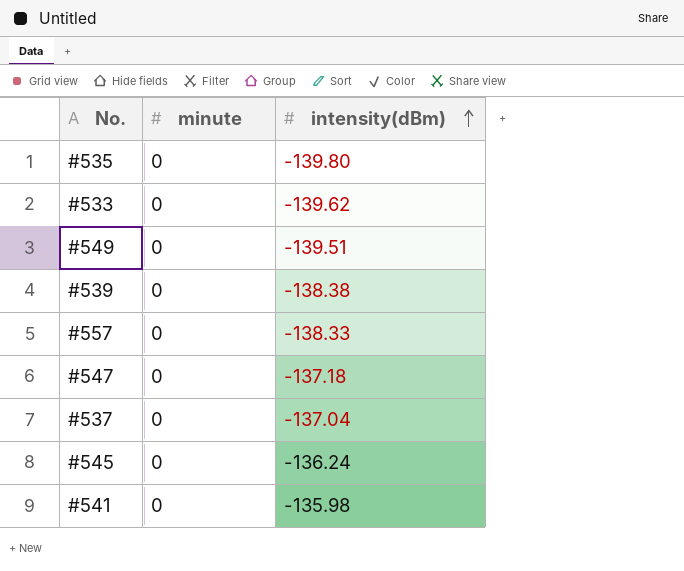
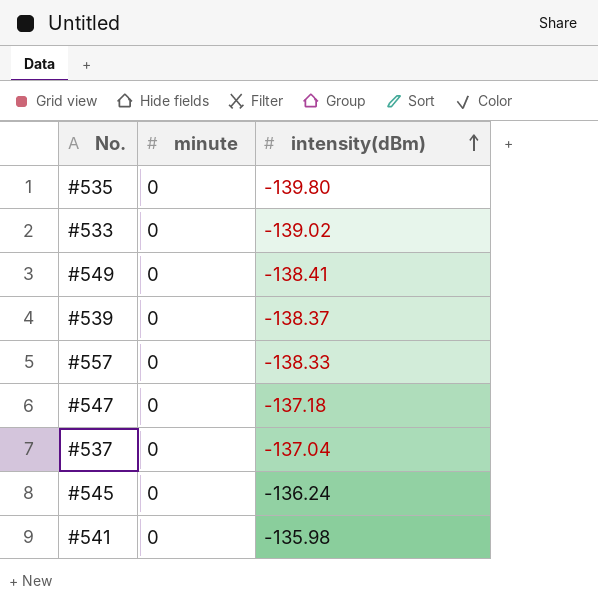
#533 | intensity(dBm): -139.62 -> -139.02
#549 | intensity(dBm): -139.51 -> -138.41
#539 | intensity(dBm): -138.38 -> -138.37

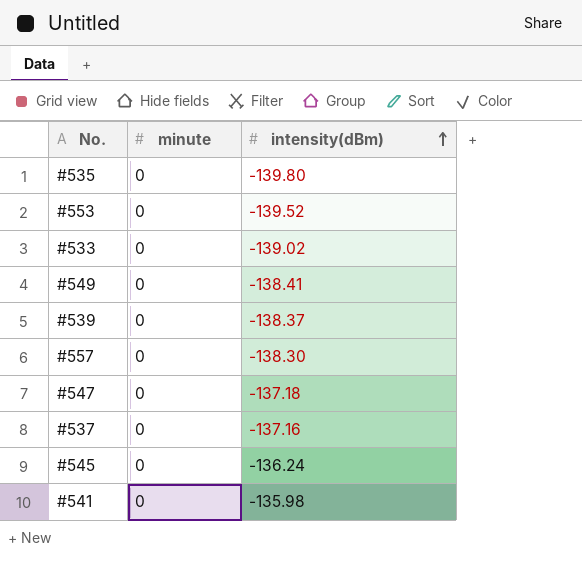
row #553: none -> 0 | -139.52
#557 | intensity(dBm): -138.33 -> -138.30
#537 | intensity(dBm): -137.04 -> -137.16

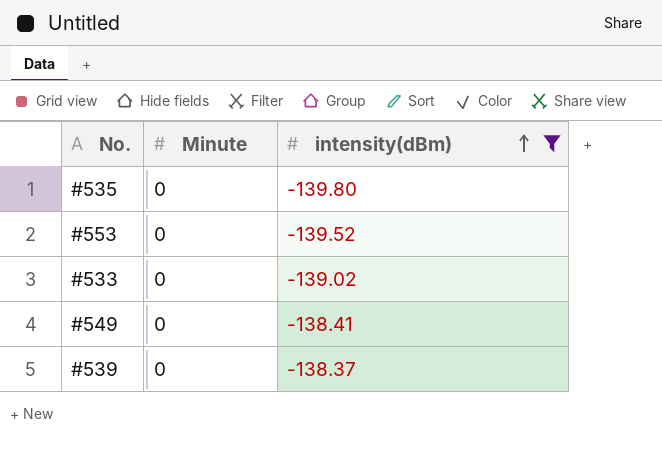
filter: none -> intensity(dBm) <= -138.37
column name: minute -> Minute

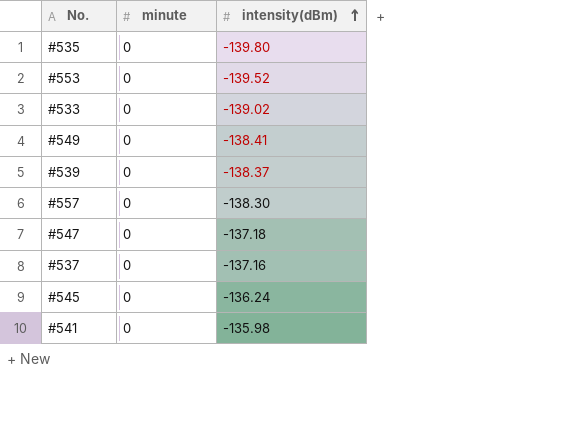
filter: intensity(dBm) <= -138.37 -> none
column name: Minute -> minute

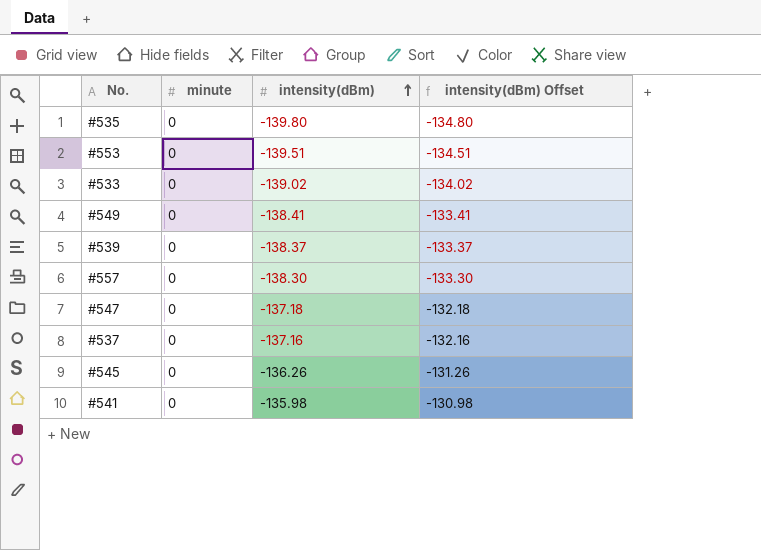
column intensity(dBm) Offset | formula: none -> [intensity(dBm)] + 5
#553 | intensity(dBm): -139.52 -> -139.51
#545 | intensity(dBm): -136.24 -> -136.26

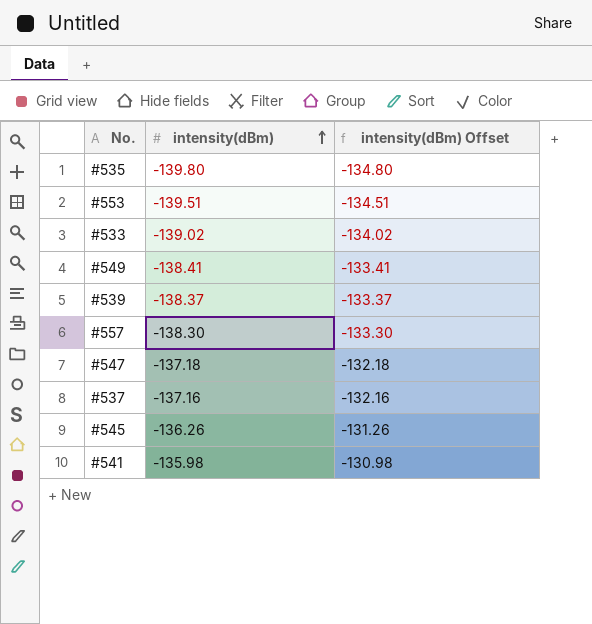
column minute | position: 2 -> none

